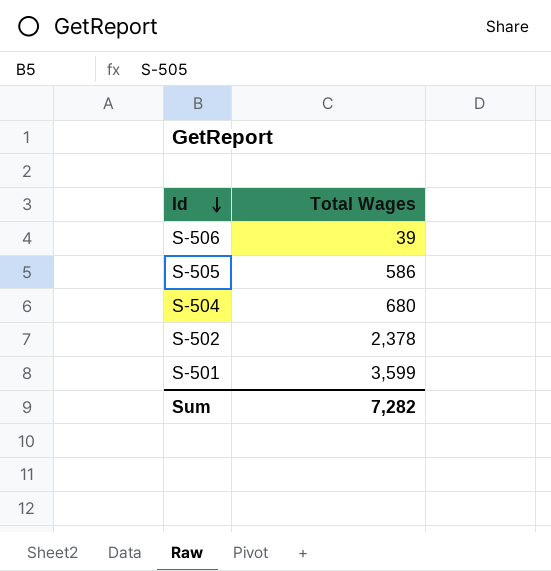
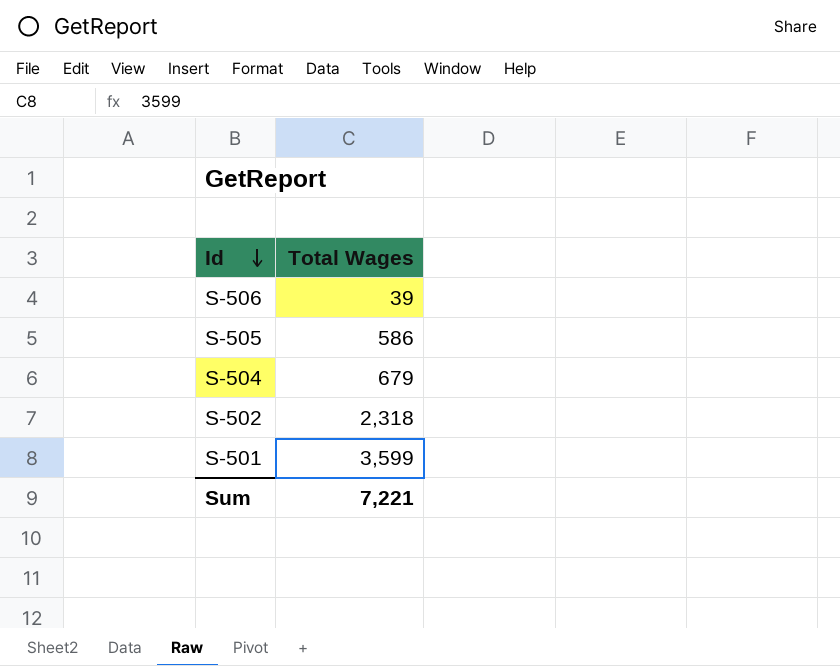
S-504 | Total Wages: 680 -> 679
S-502 | Total Wages: 2,378 -> 2,318
Sum | Total Wages: 7,282 -> 7,221

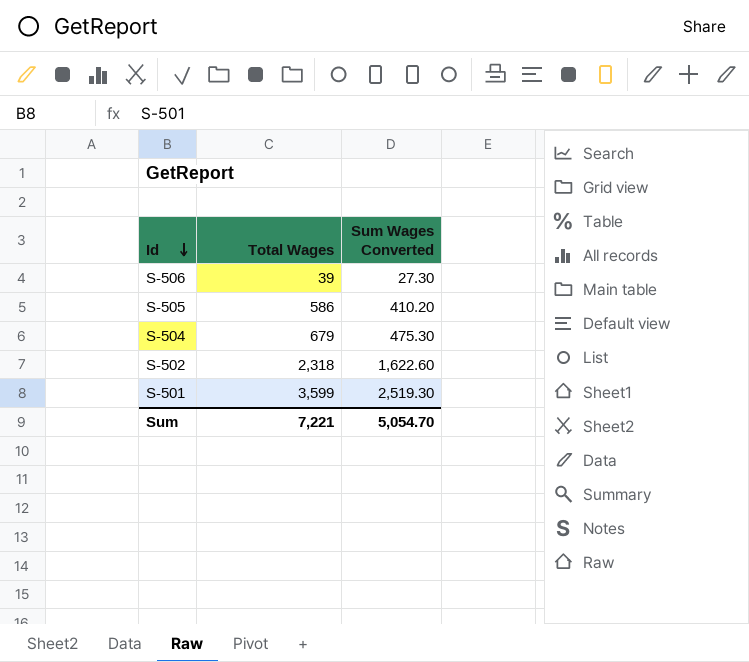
column Sum Wages Converted | formula: none -> [Total Wages] * 0.7

